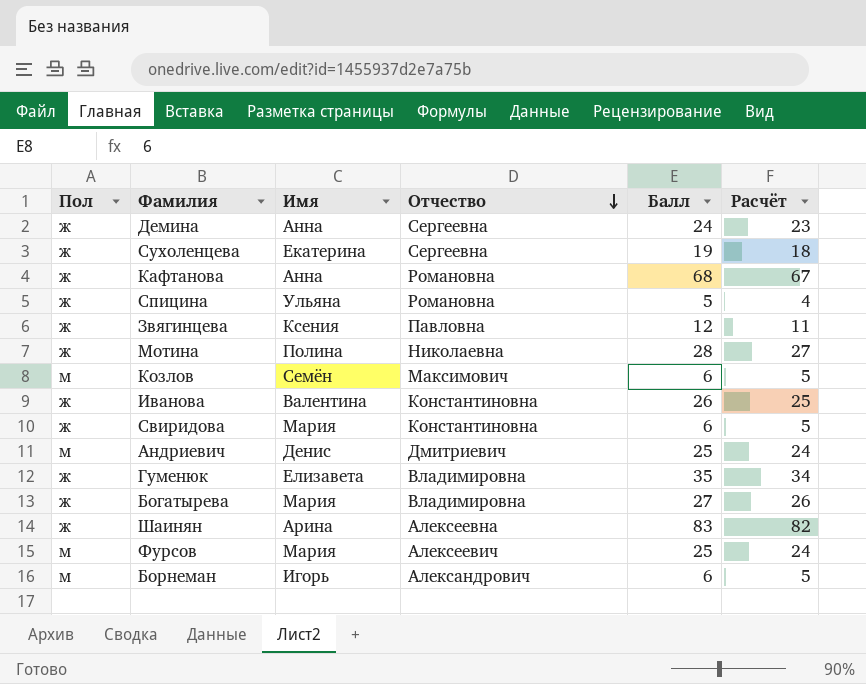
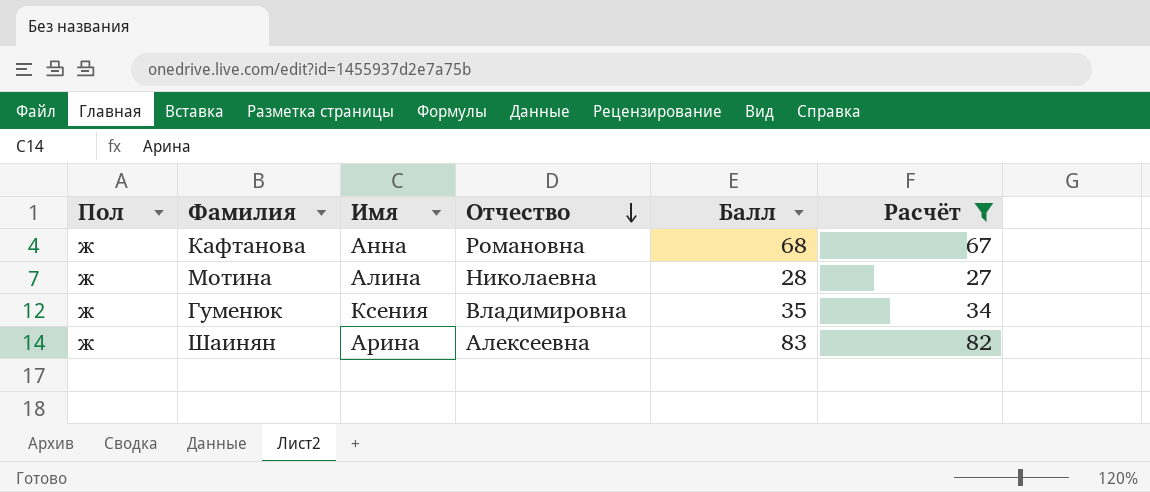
filter: none -> Расчёт >= 27
Мотина | Имя: Полина -> Алина
Гуменюк | Имя: Елизавета -> Ксения

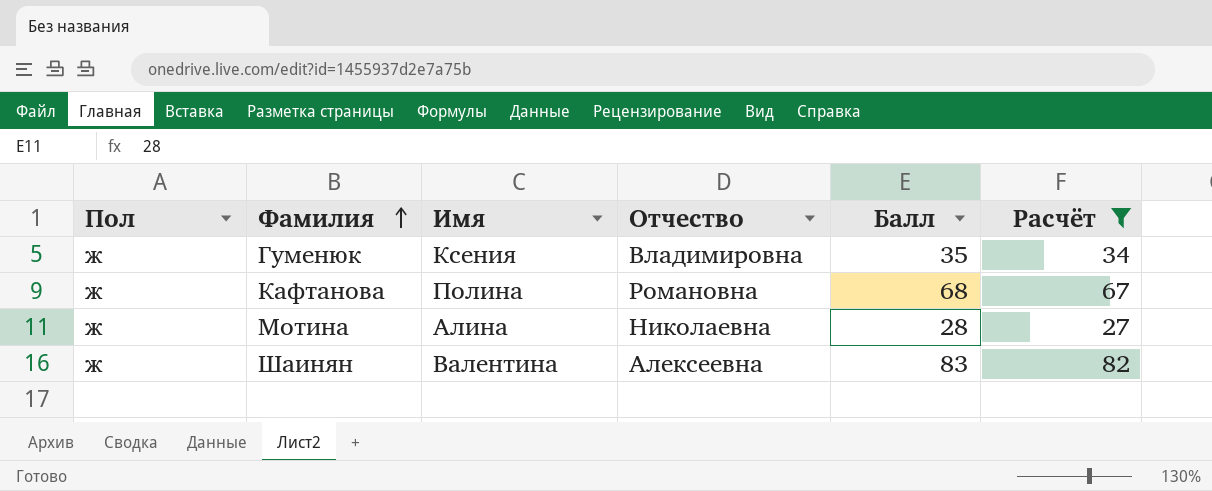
row order: Отчество descending -> Фамилия ascending
Кафтанова | Имя: Анна -> Полина
Шаинян | Имя: Арина -> Валентина

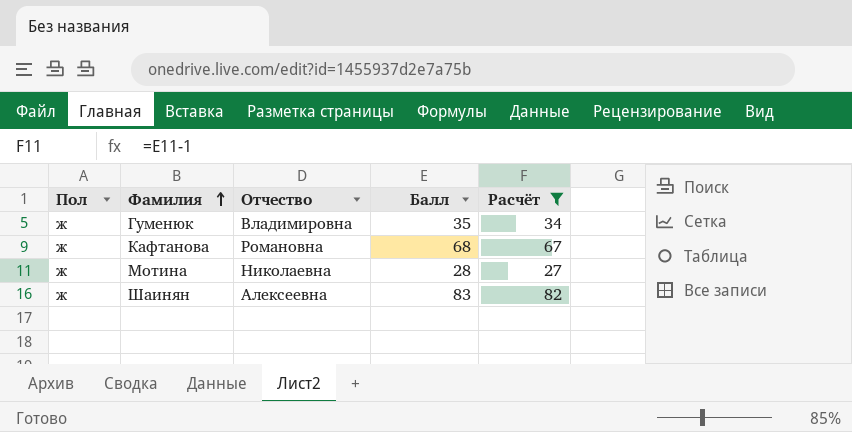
column Имя | position: 3 -> none

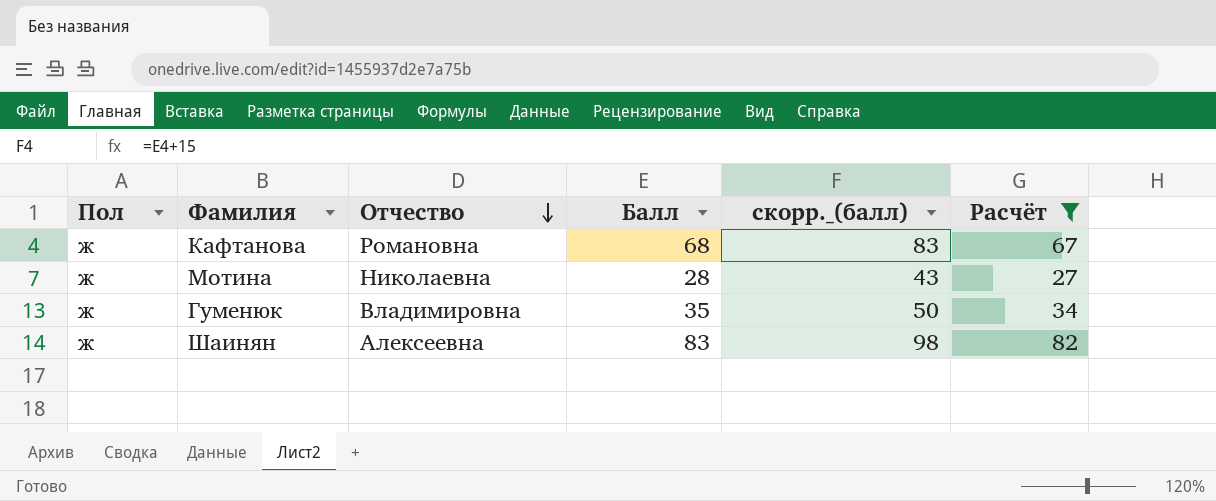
row order: Фамилия ascending -> Отчество descending
column скорр._(балл) | formula: none -> [Балл] + 15

